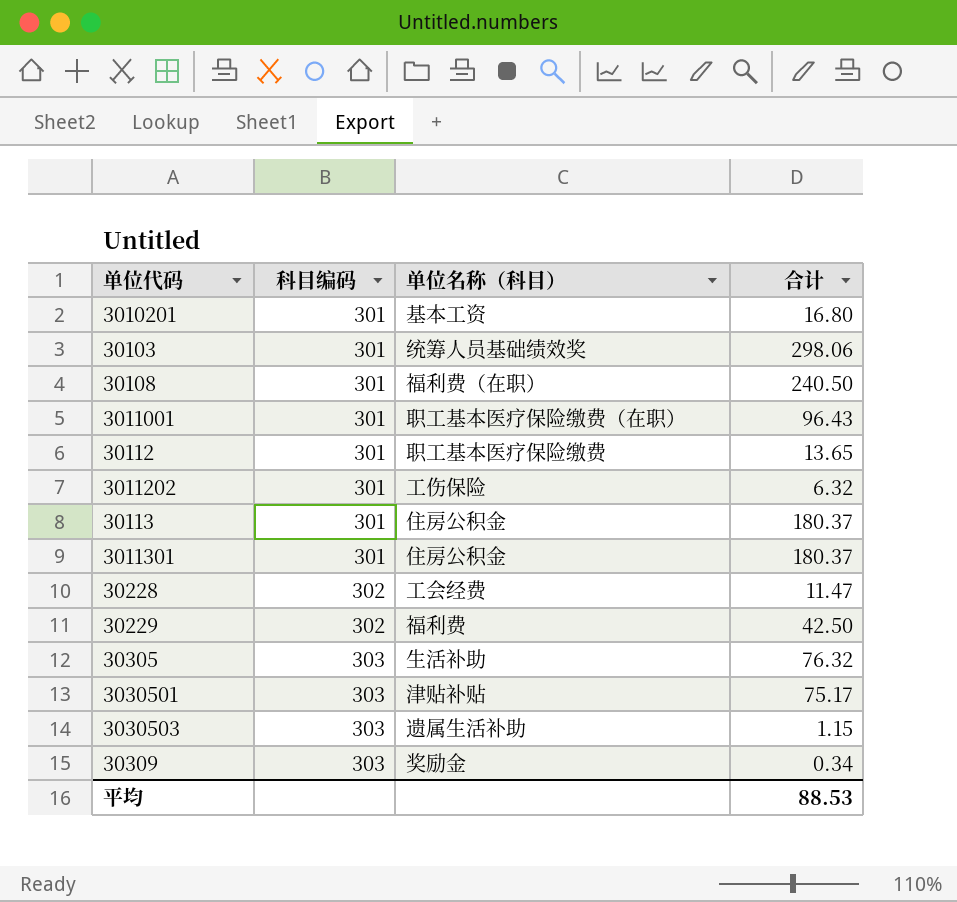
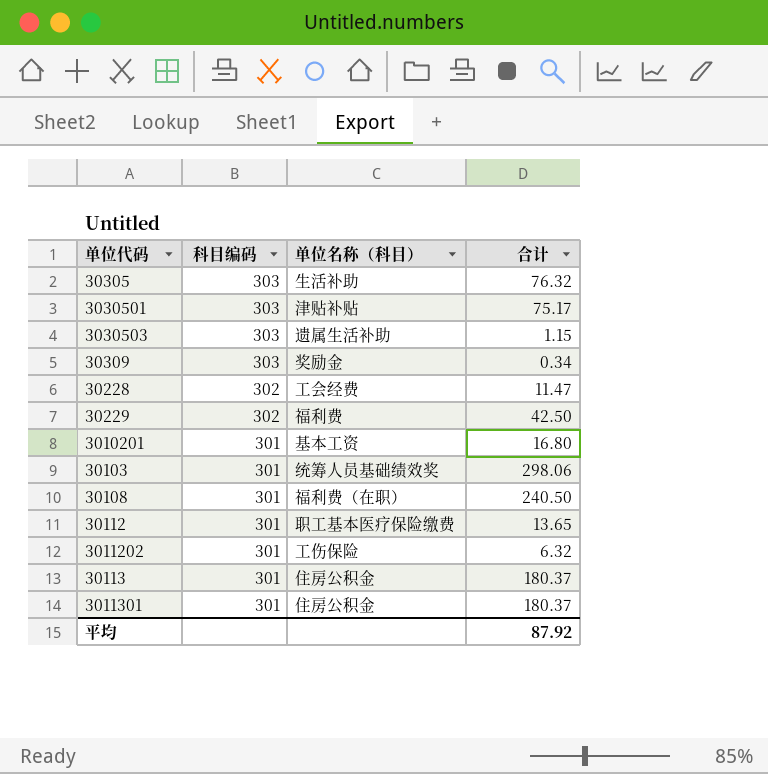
row order: 科目编码 ascending -> 科目编码 descending
row 3011001: 301 | 职工基本医疗保险缴费（在职） | 96.43 -> none
平均 | 合计: 88.53 -> 87.92

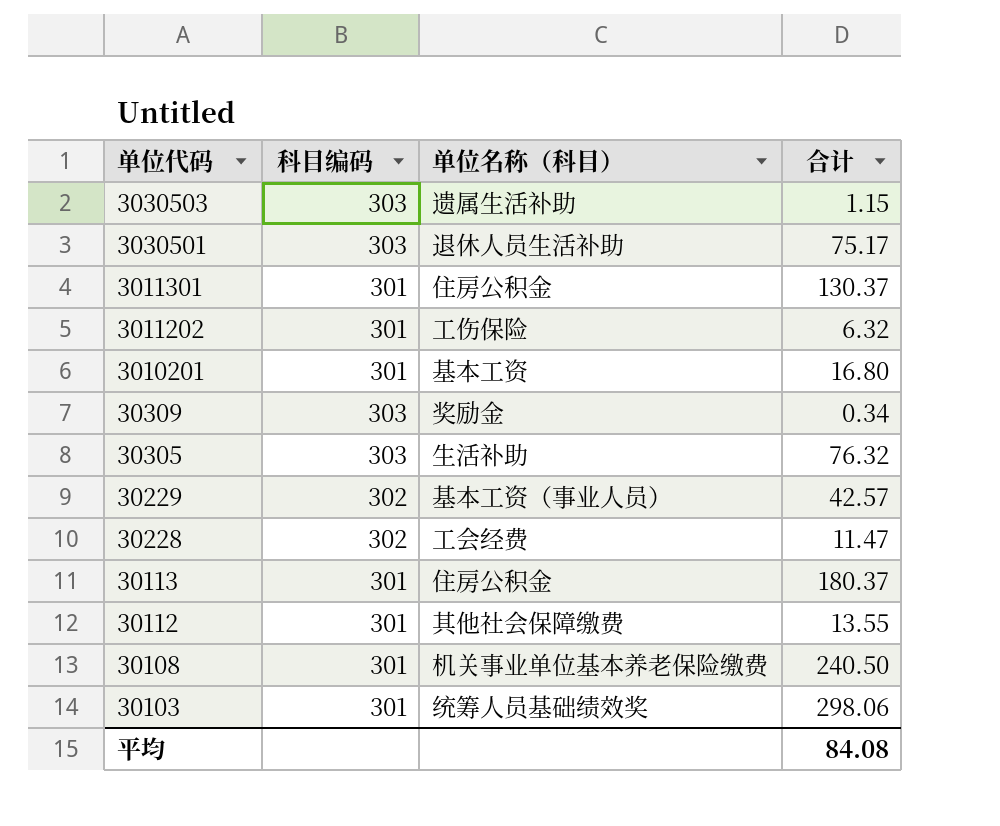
row order: 科目编码 descending -> 单位代码 descending
3030501 | 单位名称（科目）: 津贴补贴 -> 退休人员生活补助
3011301 | 合计: 180.37 -> 130.37
30229 | 单位名称（科目）: 福利费 -> 基本工资（事业人员）
30229 | 合计: 42.50 -> 42.57
30112 | 单位名称（科目）: 职工基本医疗保险缴费 -> 其他社会保障缴费
30112 | 合计: 13.65 -> 13.55
30108 | 单位名称（科目）: 福利费（在职） -> 机关事业单位基本养老保险缴费
平均 | 合计: 87.92 -> 84.08

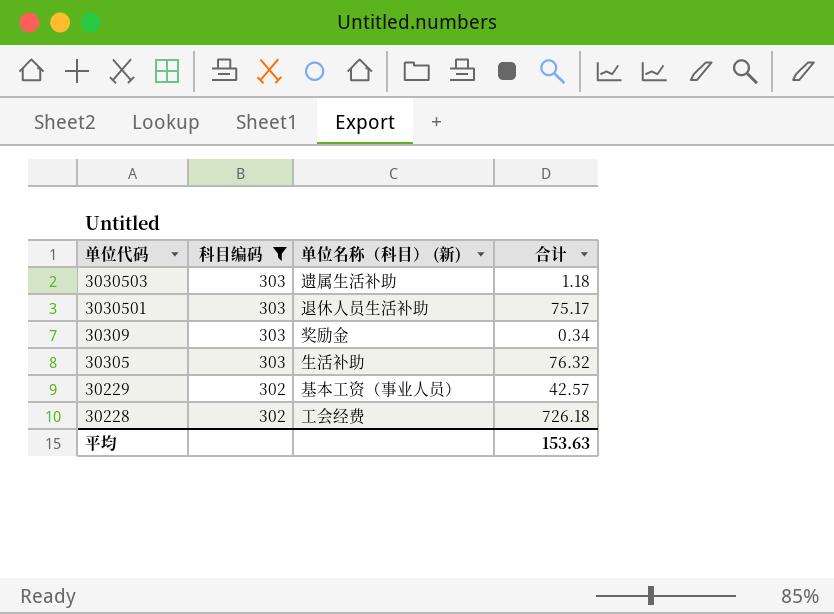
filter: none -> 科目编码 != 301
column name: 单位名称（科目） -> 单位名称（科目） (新)
3030503 | 合计: 1.15 -> 1.18
30228 | 合计: 11.47 -> 726.18
平均 | 合计: 84.08 -> 153.63

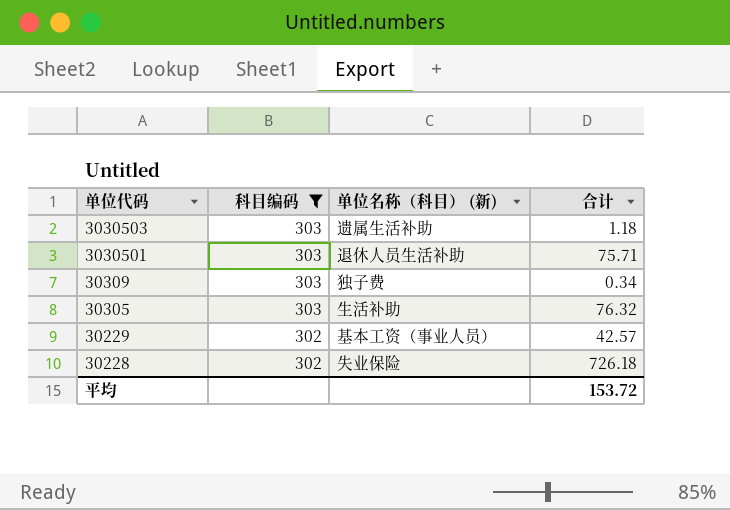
3030501 | 合计: 75.17 -> 75.71
30309 | 单位名称（科目） (新): 奖励金 -> 独子费
30228 | 单位名称（科目） (新): 工会经费 -> 失业保险
平均 | 合计: 153.63 -> 153.72

